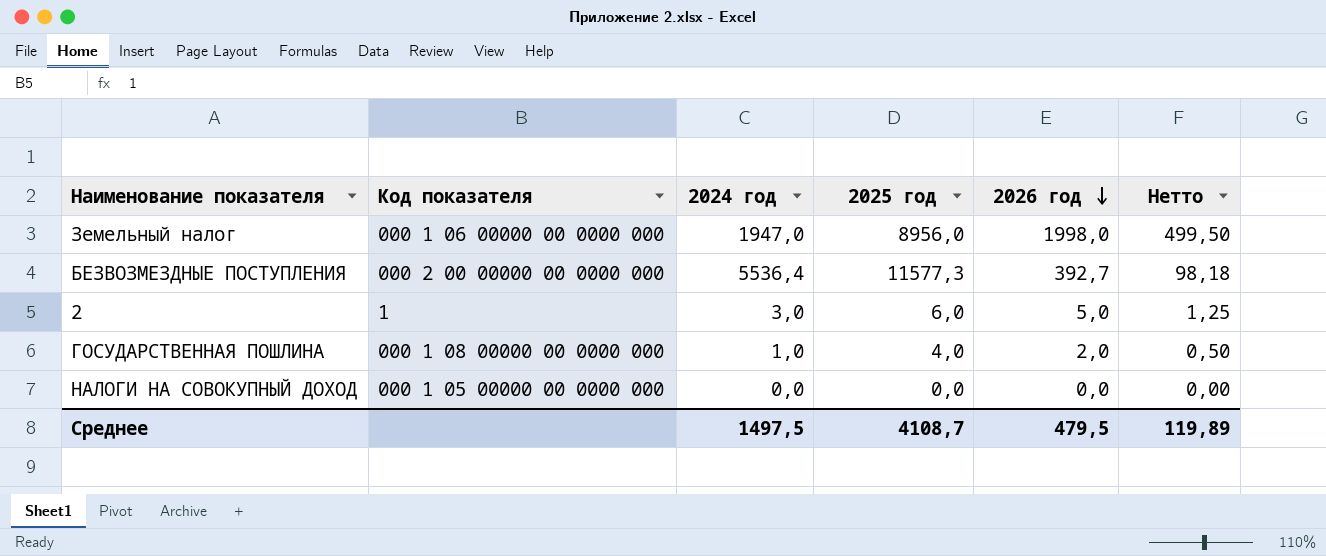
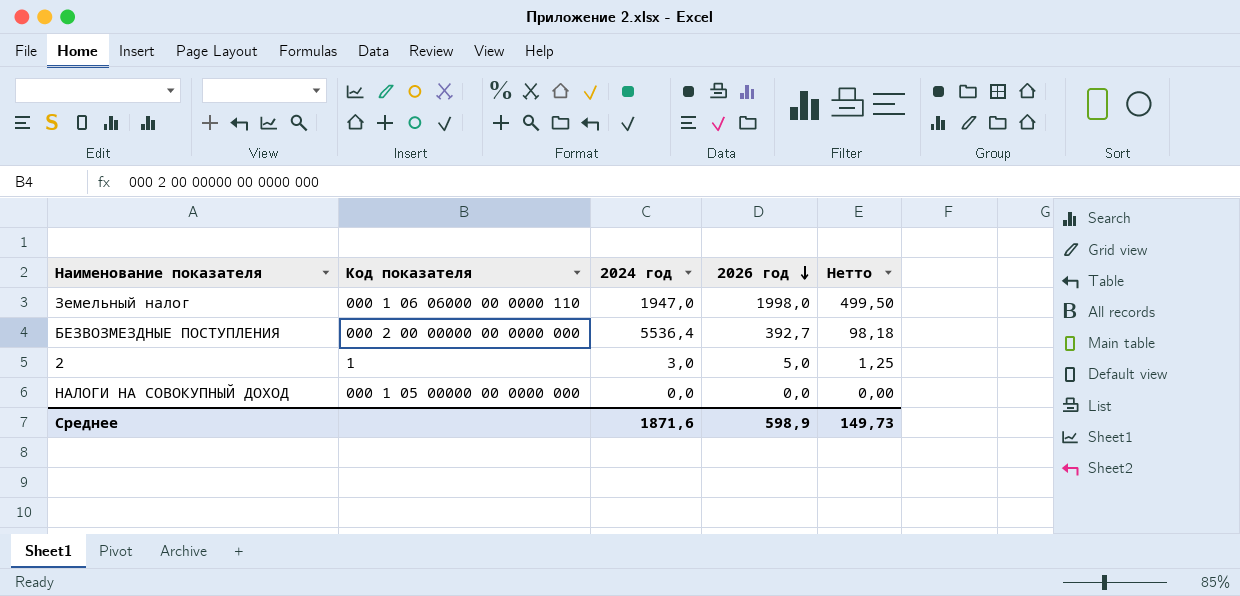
column 2025 год | position: 4 -> none
row ГОСУДАРСТВЕННАЯ ПОШЛИНА: 000 1 08 00000 00 0000 000 | 1,0 | 4,0 | 2,0 | 0,50 -> none
Земельный налог | Код показателя: 000 1 06 00000 00 0000 000 -> 000 1 06 06000 00 0000 110
Среднее | 2024 год: 1497,5 -> 1871,6
Среднее | 2026 год: 479,5 -> 598,9
Среднее | Нетто: 119,89 -> 149,73

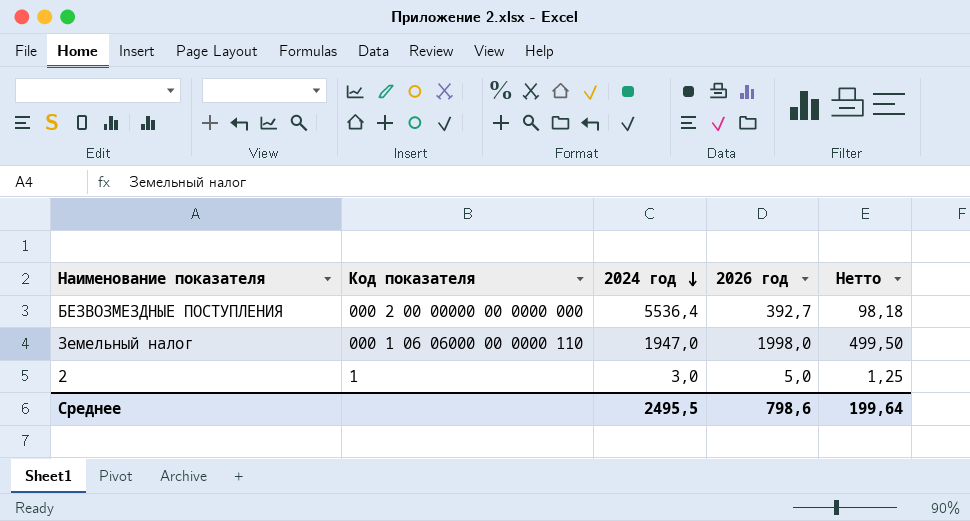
row order: 2026 год descending -> 2024 год descending
row НАЛОГИ НА СОВОКУПНЫЙ ДОХОД: 000 1 05 00000 00 0000 000 | 0,0 | 0,0 | 0,00 -> none
Среднее | 2024 год: 1871,6 -> 2495,5
Среднее | 2026 год: 598,9 -> 798,6
Среднее | Нетто: 149,73 -> 199,64

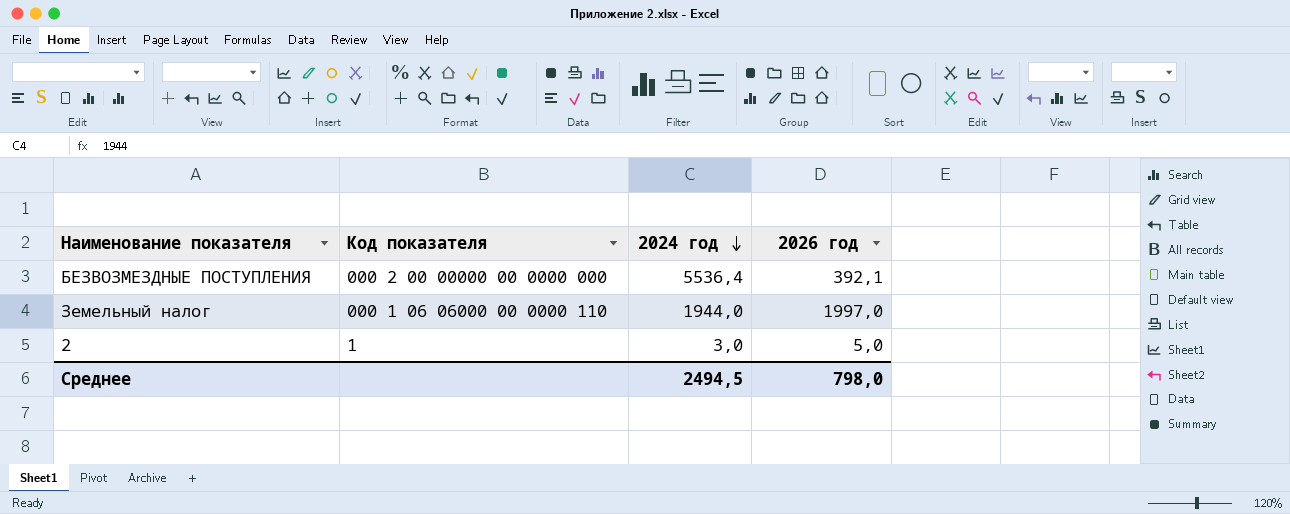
column Нетто | formula: [2026 год] * 0,25 -> none
БЕЗВОЗМЕЗДНЫЕ ПОСТУПЛЕНИЯ | 2026 год: 392,7 -> 392,1
Земельный налог | 2024 год: 1947,0 -> 1944,0
Земельный налог | 2026 год: 1998,0 -> 1997,0
Среднее | 2024 год: 2495,5 -> 2494,5
Среднее | 2026 год: 798,6 -> 798,0

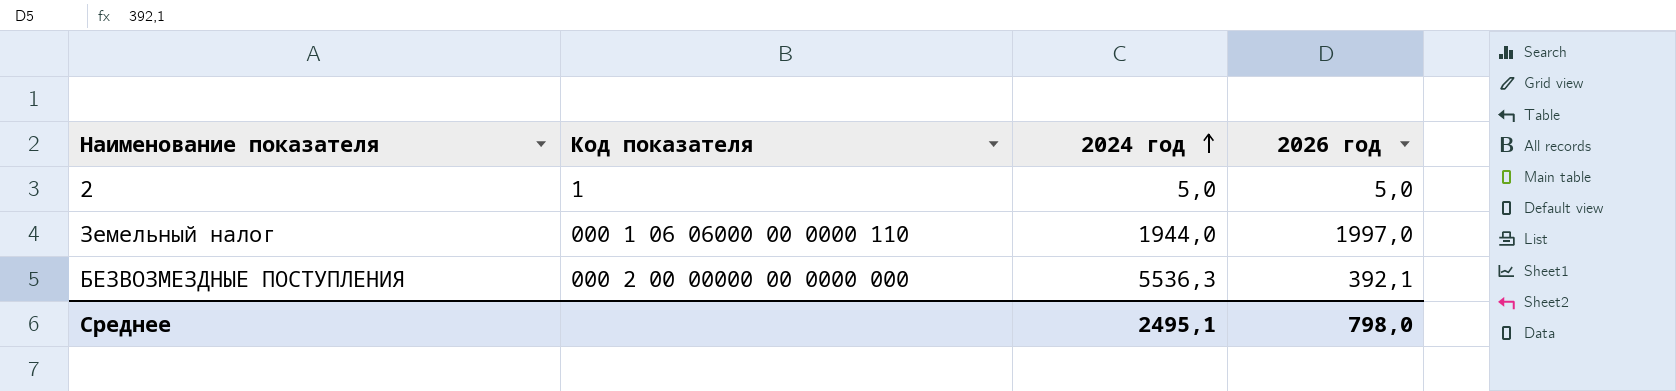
row order: 2024 год descending -> 2024 год ascending
2 | 2024 год: 3,0 -> 5,0
БЕЗВОЗМЕЗДНЫЕ ПОСТУПЛЕНИЯ | 2024 год: 5536,4 -> 5536,3
Среднее | 2024 год: 2494,5 -> 2495,1

